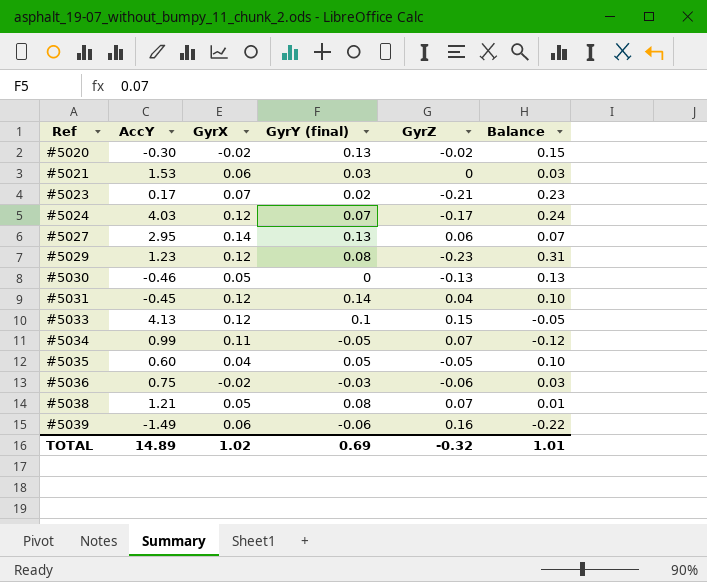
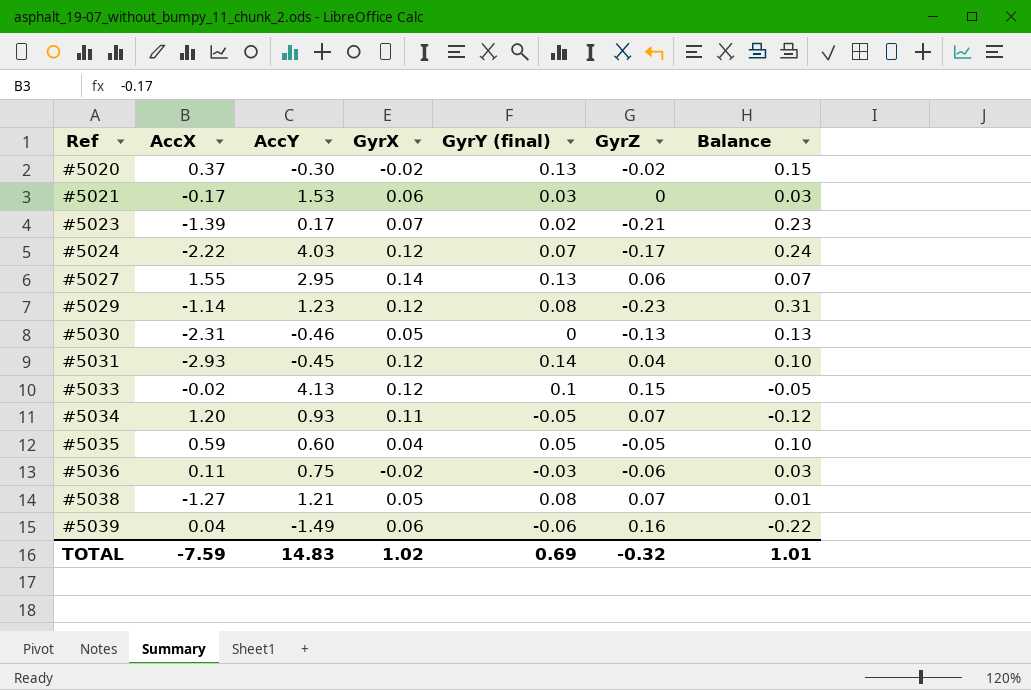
column AccX | position: none -> 2
#5034 | AccY: 0.99 -> 0.93
TOTAL | AccY: 14.89 -> 14.83

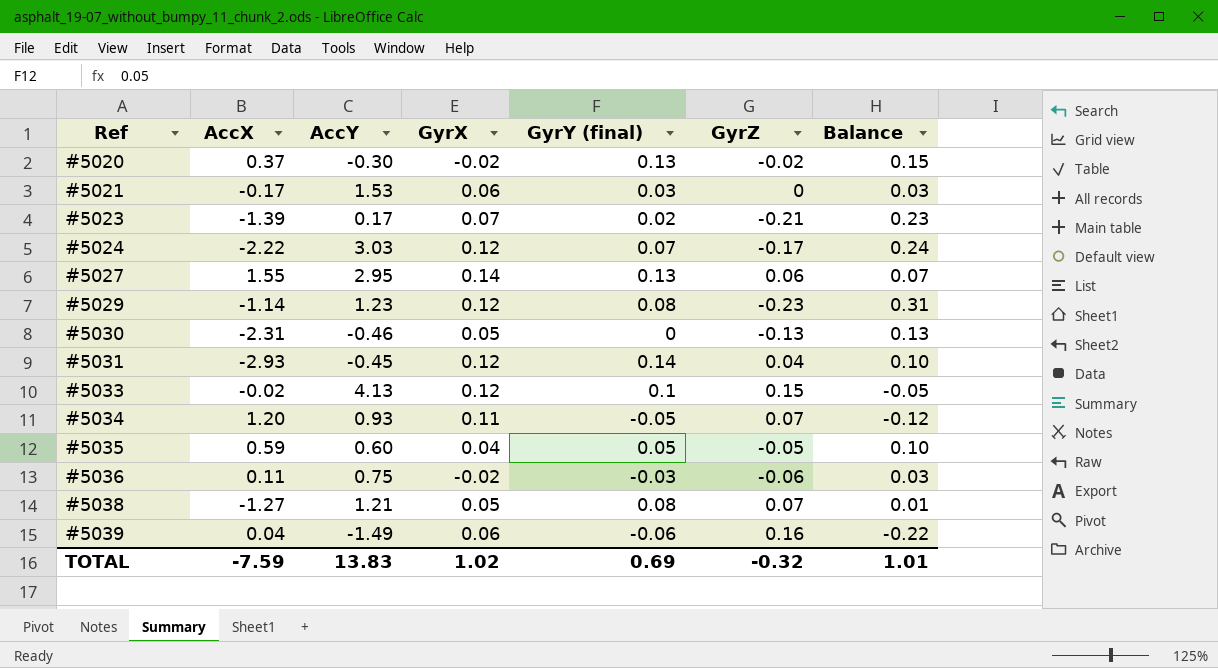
#5024 | AccY: 4.03 -> 3.03
TOTAL | AccY: 14.83 -> 13.83

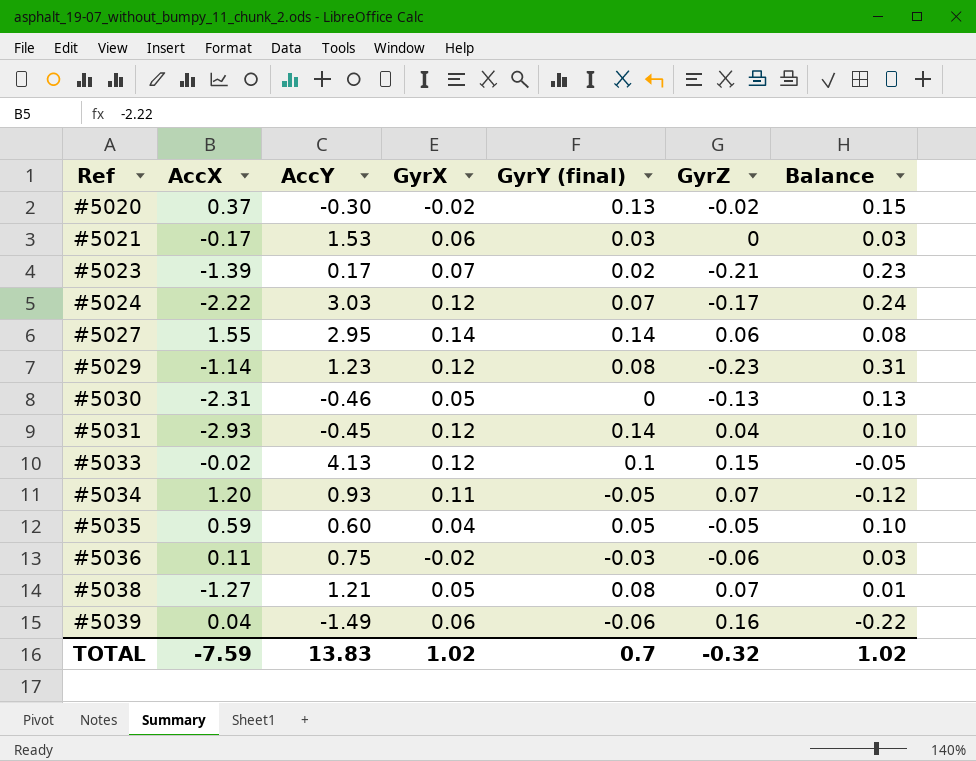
#5027 | GyrY (final): 0.13 -> 0.14
#5027 | Balance: 0.07 -> 0.08
TOTAL | GyrY (final): 0.69 -> 0.7
TOTAL | Balance: 1.01 -> 1.02

